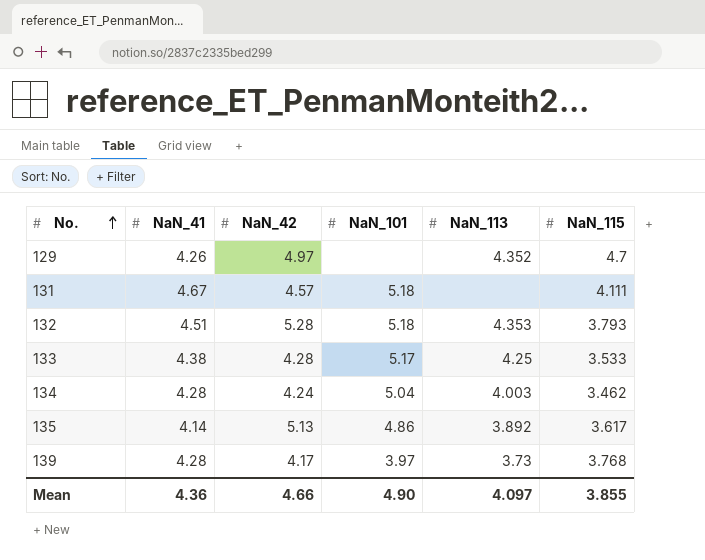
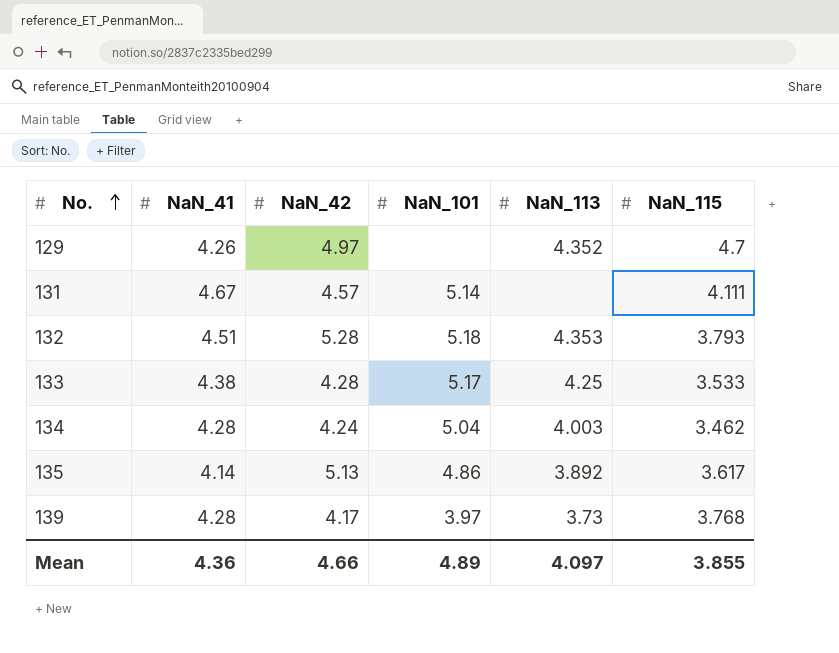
131 | NaN_101: 5.18 -> 5.14
Mean | NaN_101: 4.90 -> 4.89

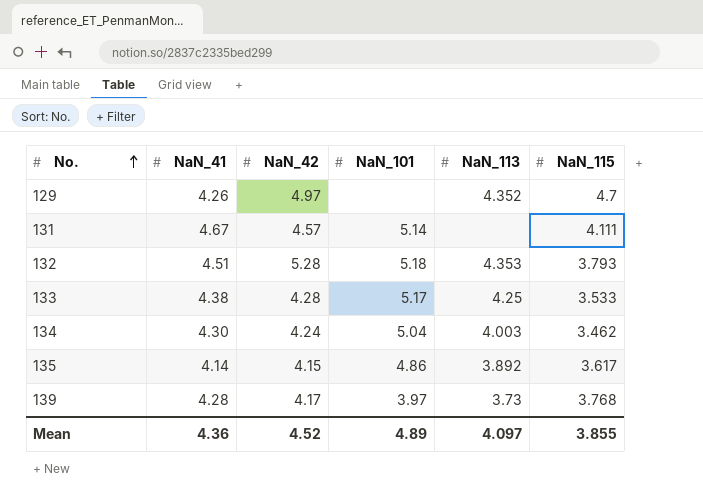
134 | NaN_41: 4.28 -> 4.30
135 | NaN_42: 5.13 -> 4.15
Mean | NaN_42: 4.66 -> 4.52

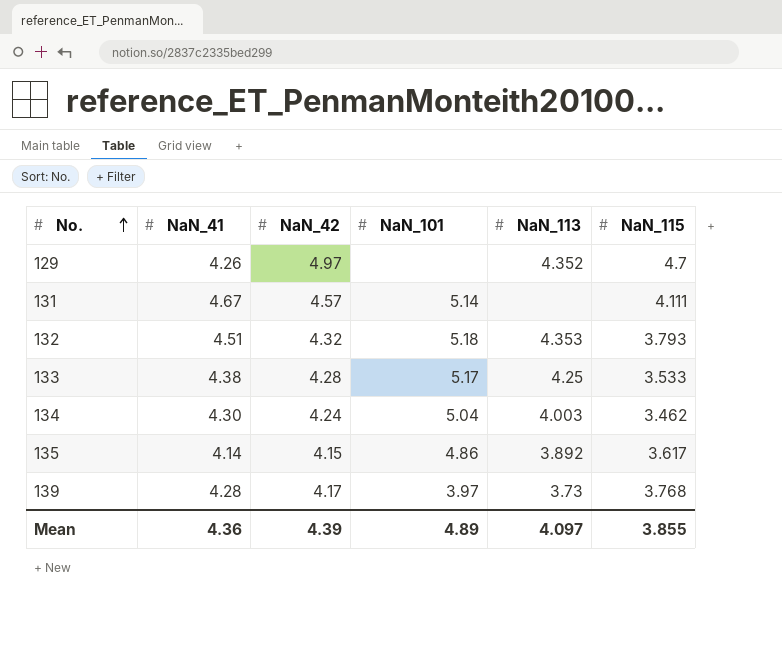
132 | NaN_42: 5.28 -> 4.32
Mean | NaN_42: 4.52 -> 4.39

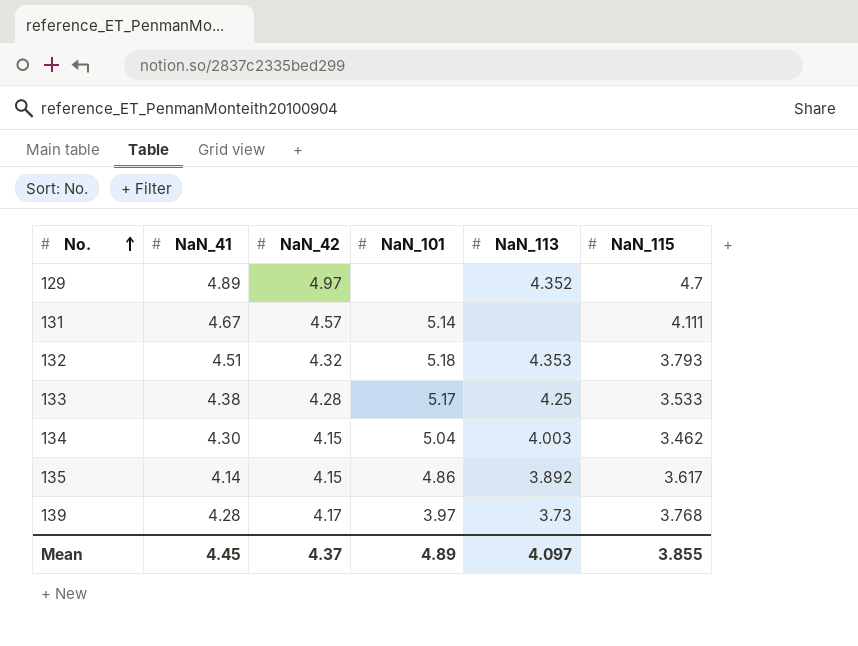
129 | NaN_41: 4.26 -> 4.89
134 | NaN_42: 4.24 -> 4.15
Mean | NaN_41: 4.36 -> 4.45
Mean | NaN_42: 4.39 -> 4.37

